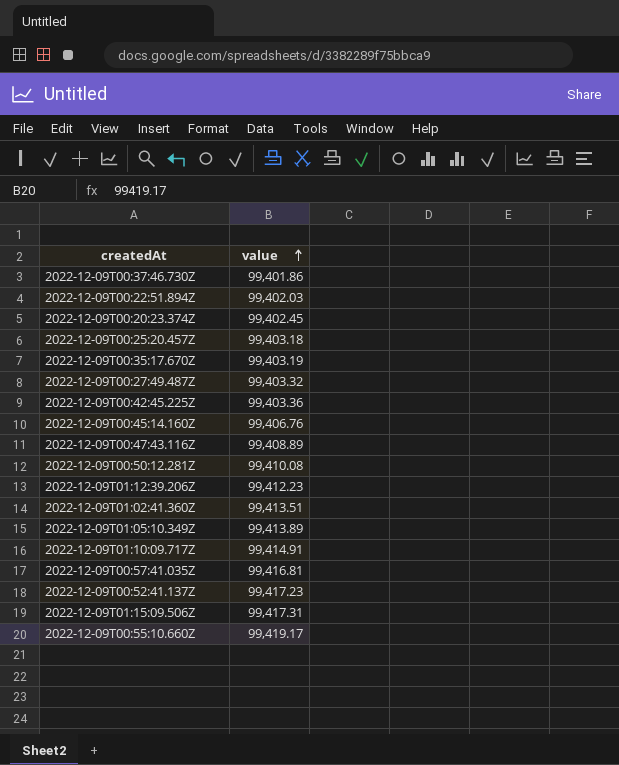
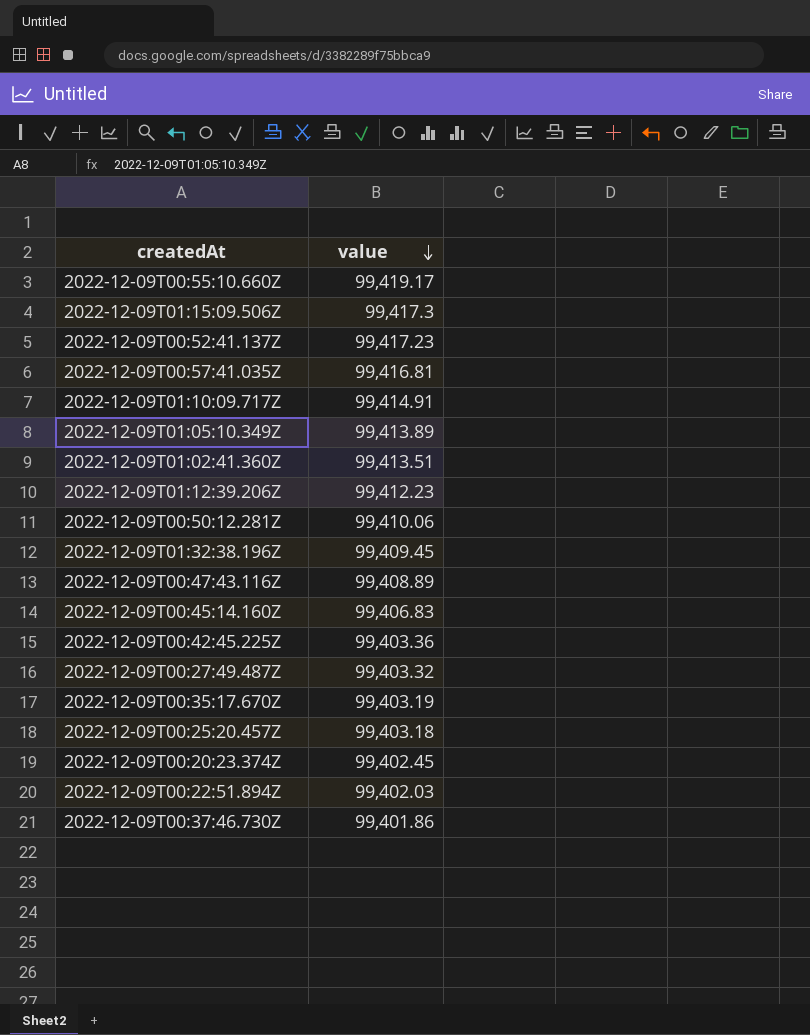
row order: value ascending -> value descending
2022-12-09T01:15:09.506Z | value: 99,417.31 -> 99,417.3
2022-12-09T00:50:12.281Z | value: 99,410.08 -> 99,410.06
row 2022-12-09T01:32:38.196Z: none -> 99,409.45
2022-12-09T00:45:14.160Z | value: 99,406.76 -> 99,406.83

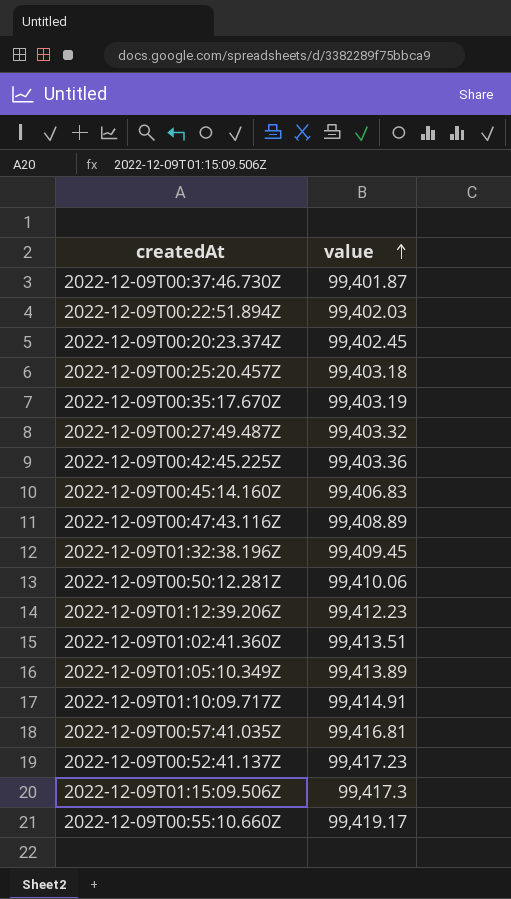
row order: value descending -> value ascending
2022-12-09T00:37:46.730Z | value: 99,401.86 -> 99,401.87

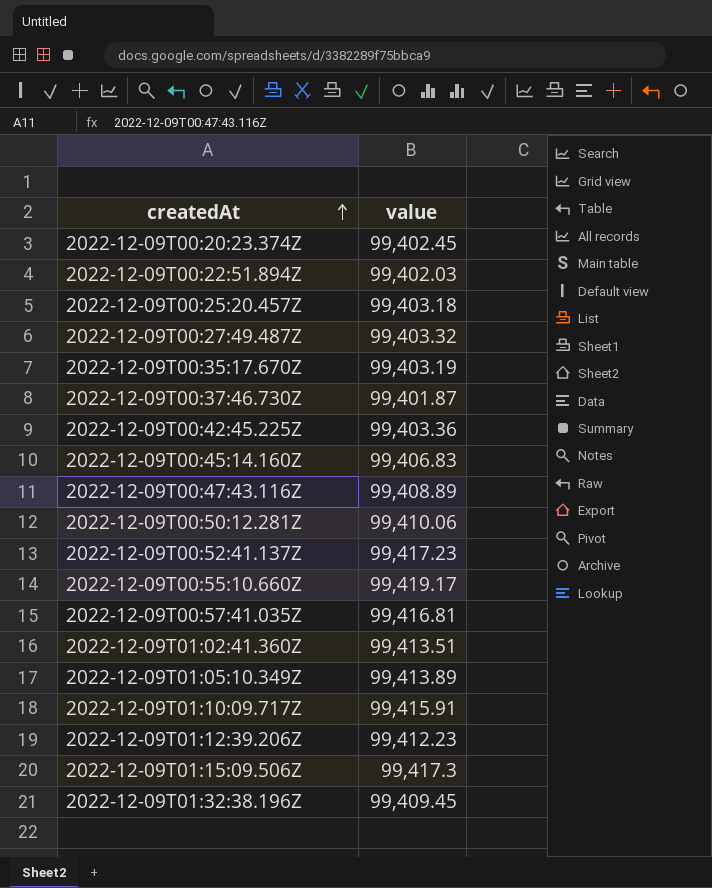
row order: value ascending -> createdAt ascending
2022-12-09T01:10:09.717Z | value: 99,414.91 -> 99,415.91

